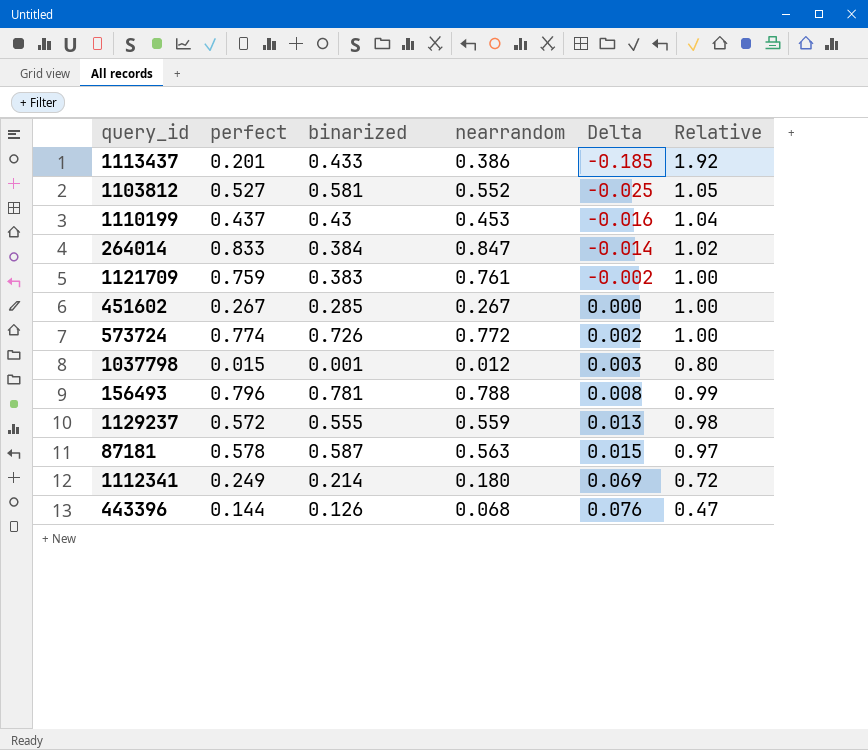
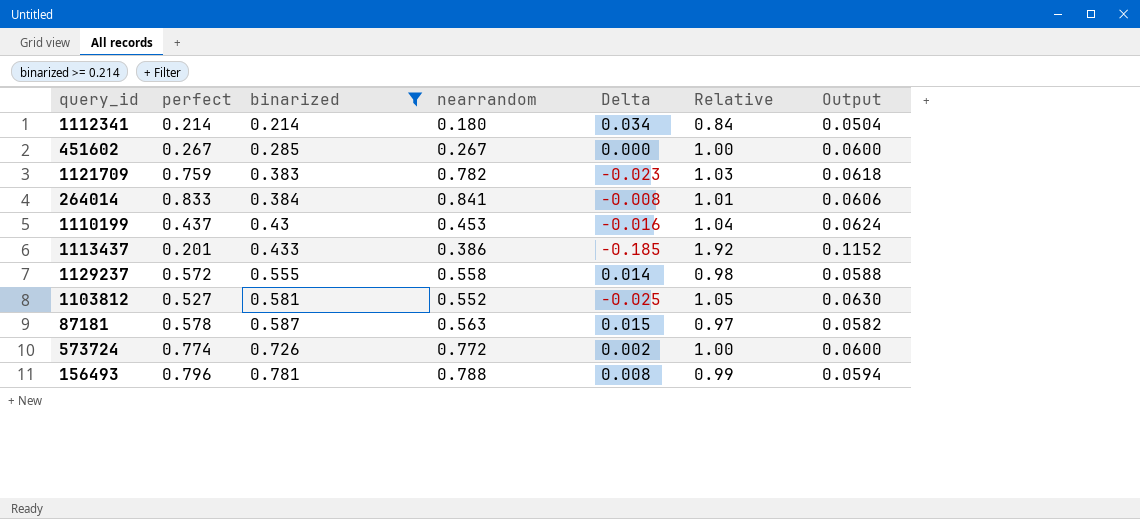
filter: none -> binarized >= 0.214
row order: Delta ascending -> binarized ascending
column Output | formula: none -> [Relative] * 0.06
1112341 | perfect: 0.249 -> 0.214
1112341 | Delta: 0.069 -> 0.034
1112341 | Relative: 0.72 -> 0.84
1121709 | nearrandom: 0.761 -> 0.782
1121709 | Delta: -0.002 -> -0.023
1121709 | Relative: 1.00 -> 1.03
264014 | nearrandom: 0.847 -> 0.841
264014 | Delta: -0.014 -> -0.008
264014 | Relative: 1.02 -> 1.01
1129237 | nearrandom: 0.559 -> 0.558
1129237 | Delta: 0.013 -> 0.014

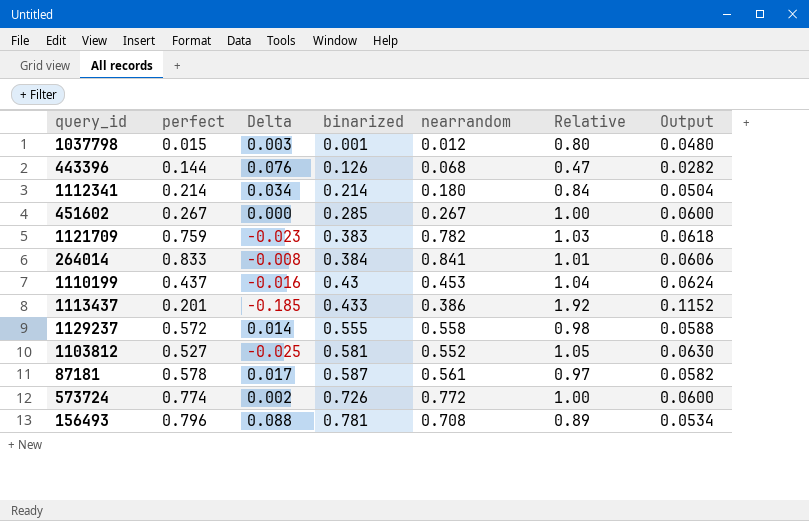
filter: binarized >= 0.214 -> none
column Delta | position: 5 -> 3
87181 | Delta: 0.015 -> 0.017
87181 | nearrandom: 0.563 -> 0.561
156493 | Delta: 0.008 -> 0.088
156493 | nearrandom: 0.788 -> 0.708
156493 | Relative: 0.99 -> 0.89
156493 | Output: 0.0594 -> 0.0534

